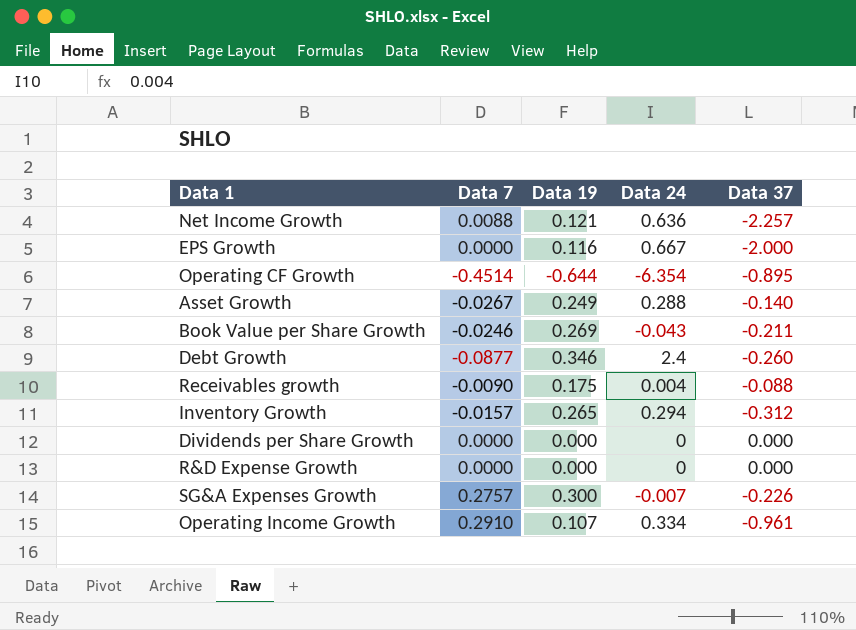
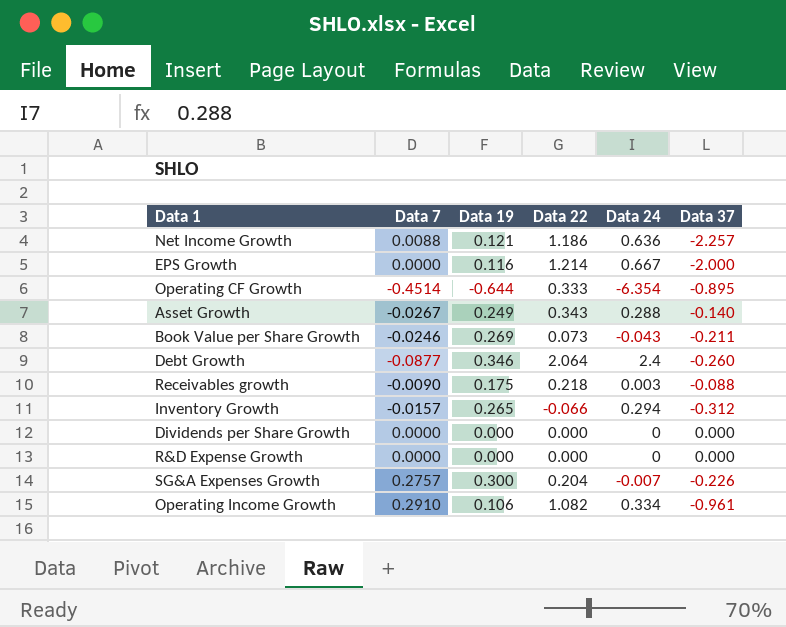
column Data 22 | position: none -> 4
Receivables growth | Data 24: 0.004 -> 0.003
Operating Income Growth | Data 19: 0.107 -> 0.106

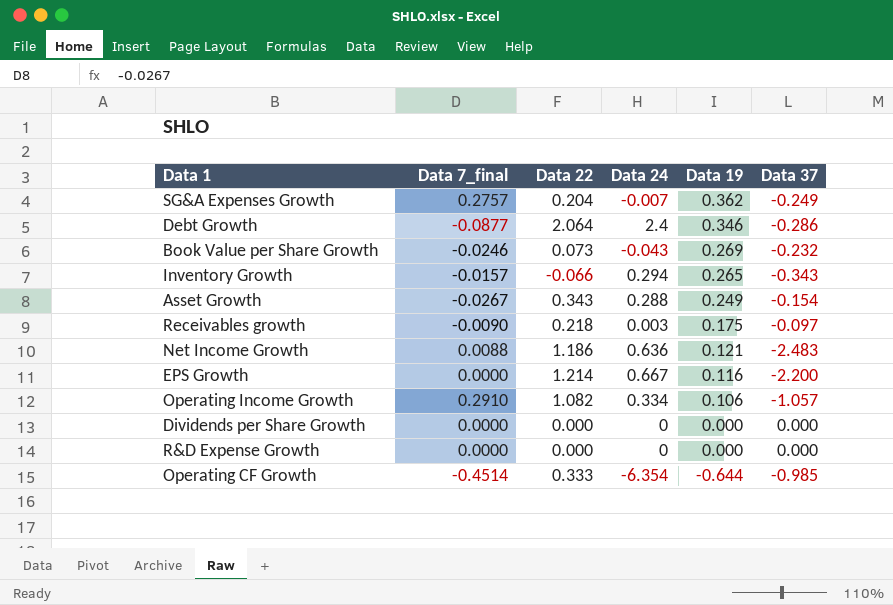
row order: none -> Data 19 descending
column name: Data 7 -> Data 7_final
column Data 19 | position: 3 -> 5
SG&A Expenses Growth | Data 19: 0.300 -> 0.362
SG&A Expenses Growth | Data 37: -0.226 -> -0.249
Debt Growth | Data 37: -0.260 -> -0.286
Book Value per Share Growth | Data 37: -0.211 -> -0.232
Inventory Growth | Data 37: -0.312 -> -0.343
Asset Growth | Data 37: -0.140 -> -0.154
Receivables growth | Data 37: -0.088 -> -0.097
Net Income Growth | Data 37: -2.257 -> -2.483
EPS Growth | Data 37: -2.000 -> -2.200
Operating Income Growth | Data 37: -0.961 -> -1.057
Operating CF Growth | Data 37: -0.895 -> -0.985

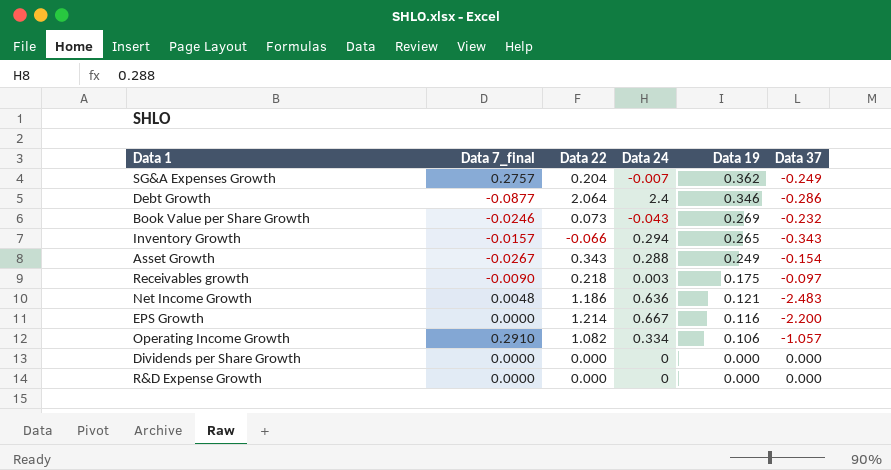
row Operating CF Growth: -0.4514 | 0.333 | -6.354 | -0.644 | -0.985 -> none
Net Income Growth | Data 7_final: 0.0088 -> 0.0048

